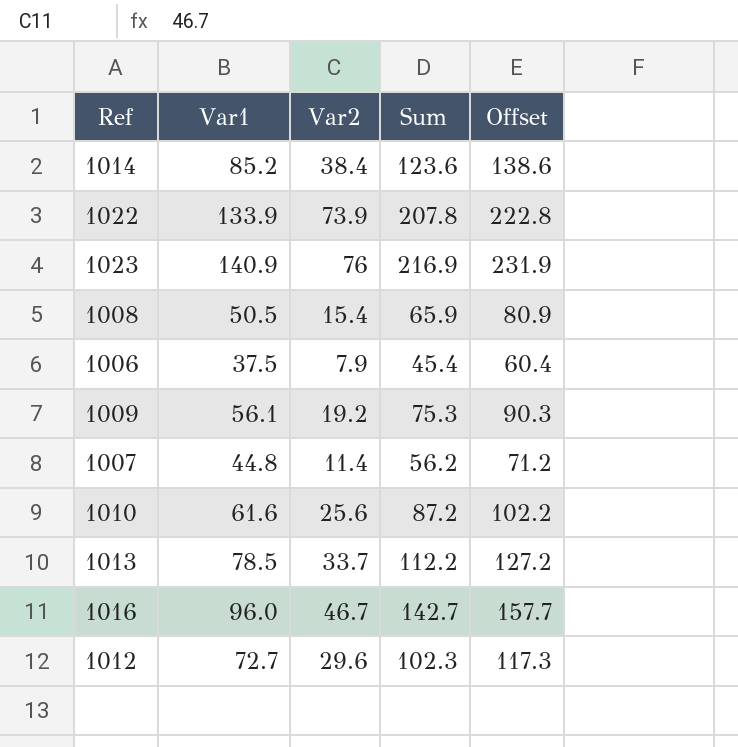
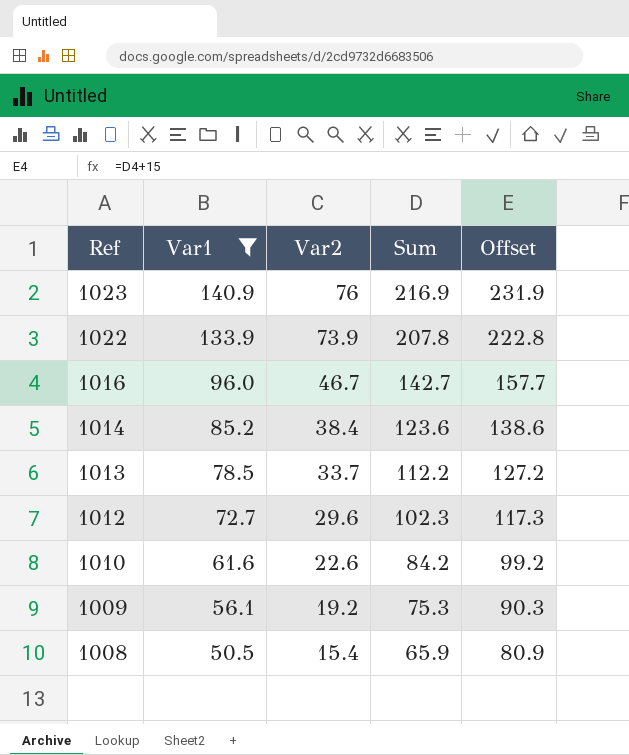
filter: none -> Var1 >= 50.5
row order: none -> Ref descending
1010 | Var2: 25.6 -> 22.6
1010 | Sum: 87.2 -> 84.2
1010 | Offset: 102.2 -> 99.2

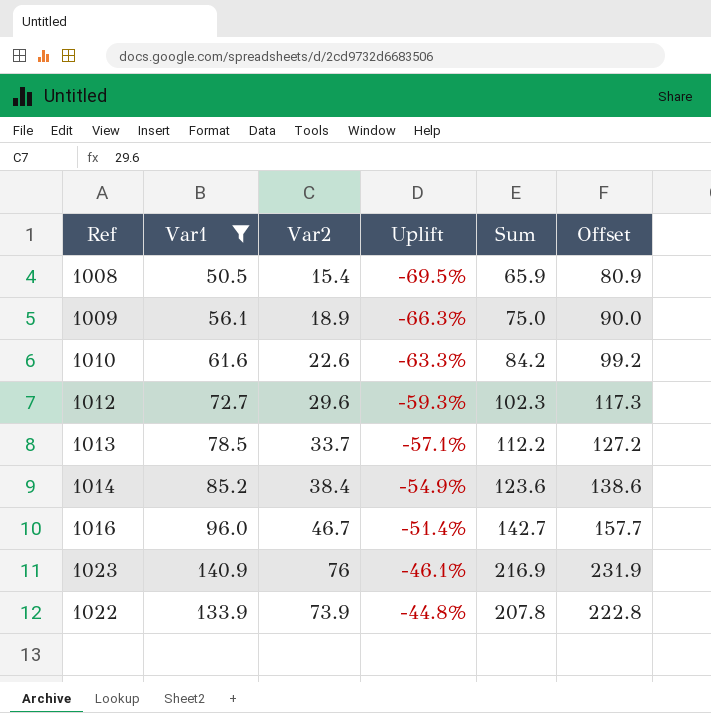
row order: Ref descending -> Uplift ascending
column Uplift | formula: none -> ([Var2] - [Var1]) / [Var1]
1009 | Var2: 19.2 -> 18.9
1009 | Sum: 75.3 -> 75.0
1009 | Offset: 90.3 -> 90.0

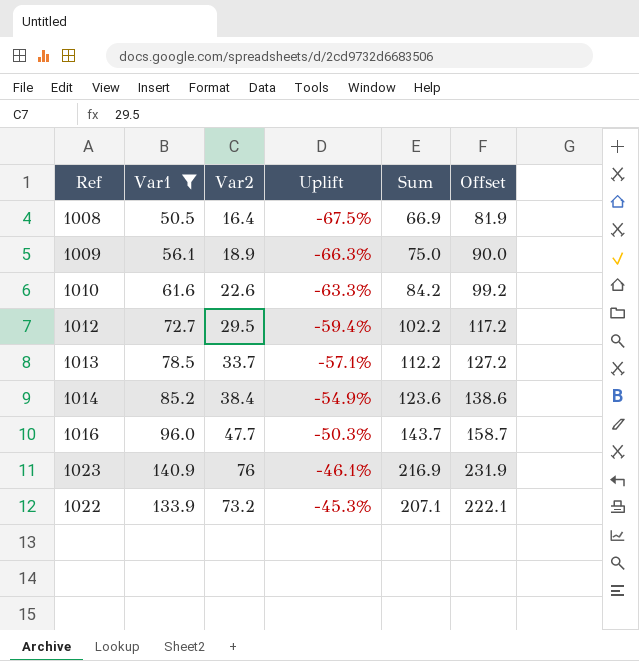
1008 | Var2: 15.4 -> 16.4
1008 | Uplift: -69.5% -> -67.5%
1008 | Sum: 65.9 -> 66.9
1008 | Offset: 80.9 -> 81.9
1012 | Var2: 29.6 -> 29.5
1012 | Uplift: -59.3% -> -59.4%
1012 | Sum: 102.3 -> 102.2
1012 | Offset: 117.3 -> 117.2
1016 | Var2: 46.7 -> 47.7
1016 | Uplift: -51.4% -> -50.3%
1016 | Sum: 142.7 -> 143.7
1016 | Offset: 157.7 -> 158.7
1022 | Var2: 73.9 -> 73.2
1022 | Uplift: -44.8% -> -45.3%
1022 | Sum: 207.8 -> 207.1
1022 | Offset: 222.8 -> 222.1

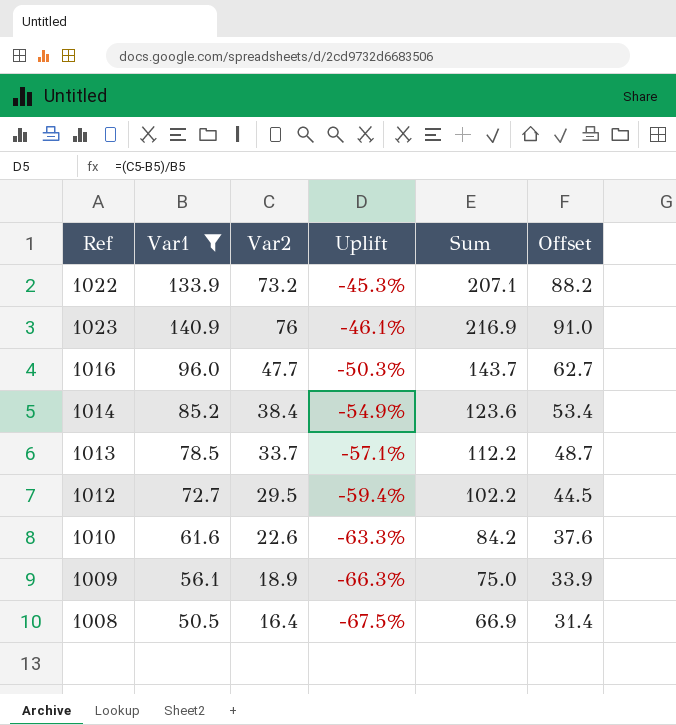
row order: Uplift ascending -> Uplift descending
column Offset | formula: [Sum] + 15 -> [Var2] + 15

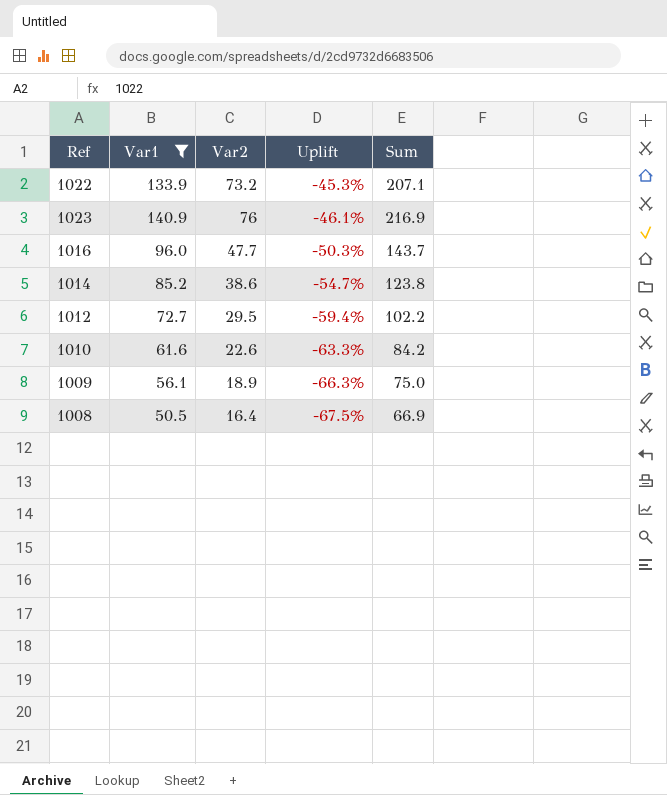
column Offset | formula: [Var2] + 15 -> none
row 1013: 78.5 | 33.7 | -57.1% | 112.2 | 48.7 -> none
1014 | Var2: 38.4 -> 38.6
1014 | Uplift: -54.9% -> -54.7%
1014 | Sum: 123.6 -> 123.8

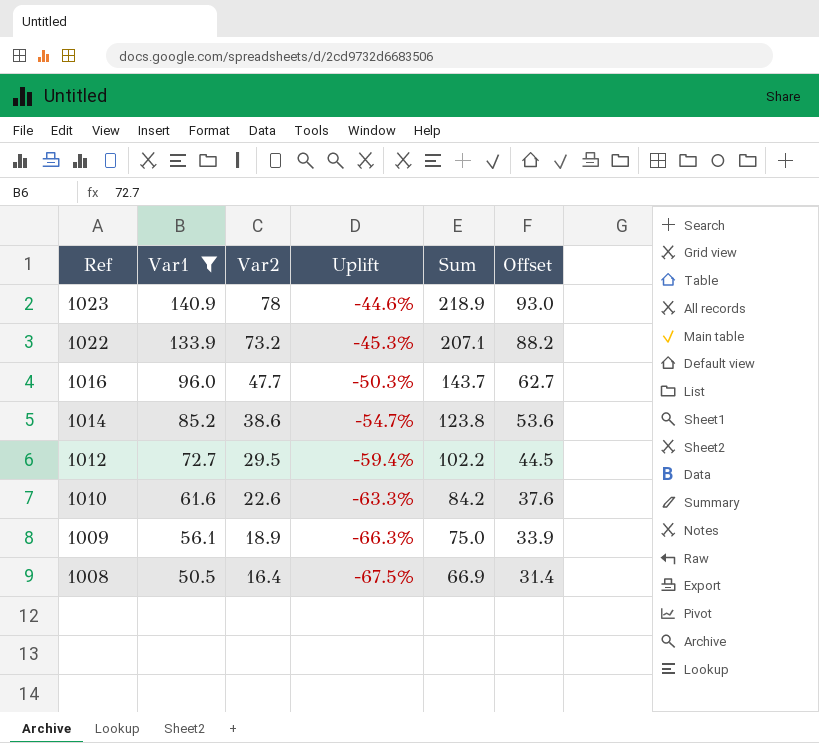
row order: Uplift descending -> Ref descending
column Offset | formula: none -> [Var2] + 15
1023 | Var2: 76 -> 78
1023 | Uplift: -46.1% -> -44.6%
1023 | Sum: 216.9 -> 218.9

